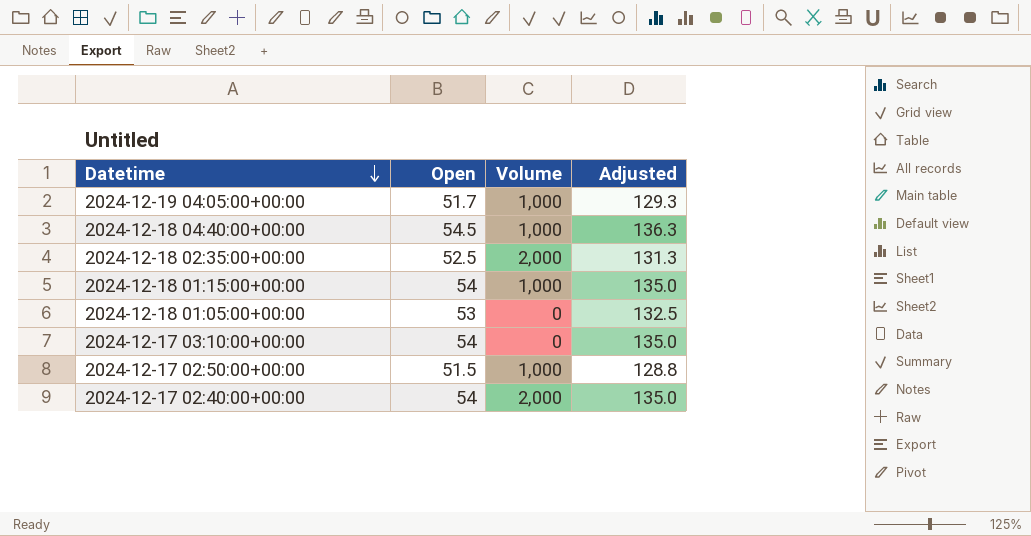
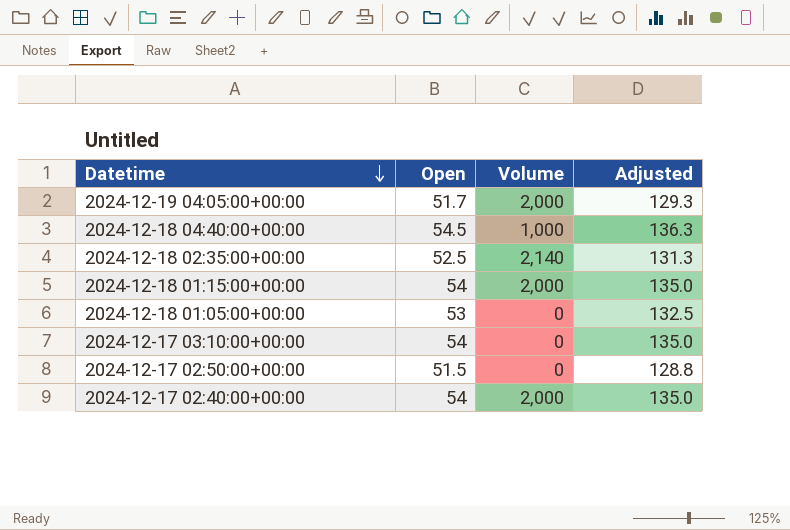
2024-12-19 04:05:00+00:00 | Volume: 1,000 -> 2,000
2024-12-18 02:35:00+00:00 | Volume: 2,000 -> 2,140
2024-12-18 01:15:00+00:00 | Volume: 1,000 -> 2,000
2024-12-17 02:50:00+00:00 | Volume: 1,000 -> 0

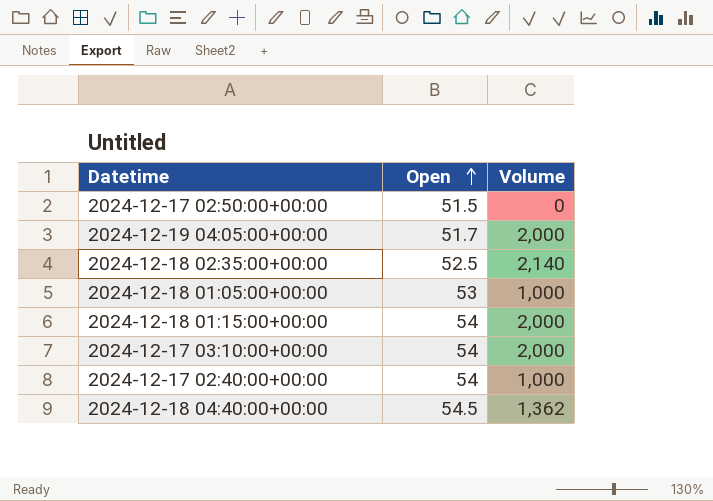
row order: Datetime descending -> Open ascending
column Adjusted | formula: [Open] * 2.5 -> none
2024-12-18 01:05:00+00:00 | Volume: 0 -> 1,000
2024-12-17 03:10:00+00:00 | Volume: 0 -> 2,000
2024-12-17 02:40:00+00:00 | Volume: 2,000 -> 1,000
2024-12-18 04:40:00+00:00 | Volume: 1,000 -> 1,362

